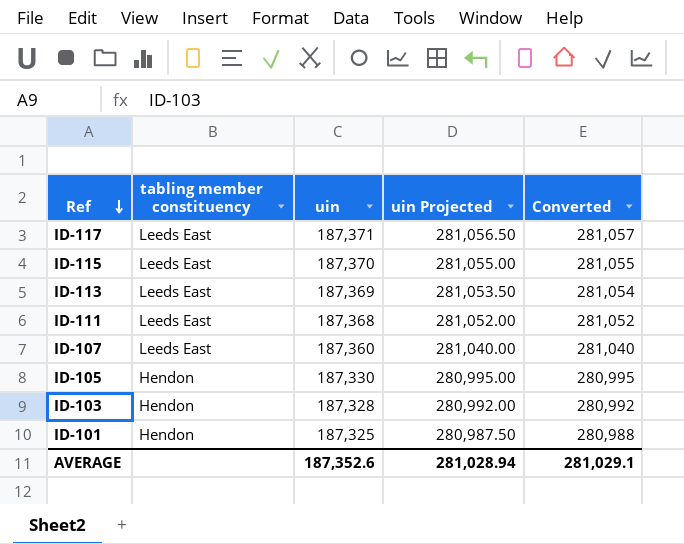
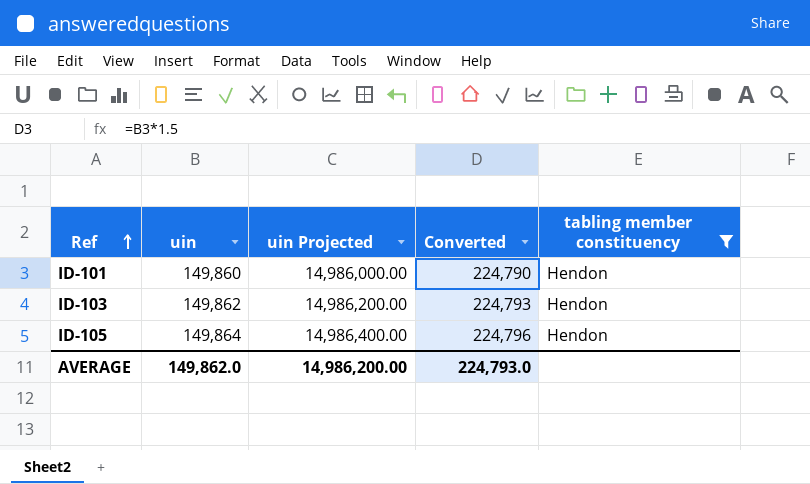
filter: none -> tabling member constituency = Hendon
row order: Ref descending -> Ref ascending
column uin Projected | formula: [uin] * 1.5 -> [uin] * 100
column tabling member constituency | position: 2 -> 5
ID-101 | uin: 187,325 -> 149,860
ID-101 | Converted: 280,988 -> 224,790
ID-103 | uin: 187,328 -> 149,862
ID-103 | Converted: 280,992 -> 224,793
ID-105 | uin: 187,330 -> 149,864
ID-105 | Converted: 280,995 -> 224,796
AVERAGE | uin: 187,352.6 -> 149,862.0
AVERAGE | uin Projected: 281,028.94 -> 14,986,200.00
AVERAGE | Converted: 281,029.1 -> 224,793.0

